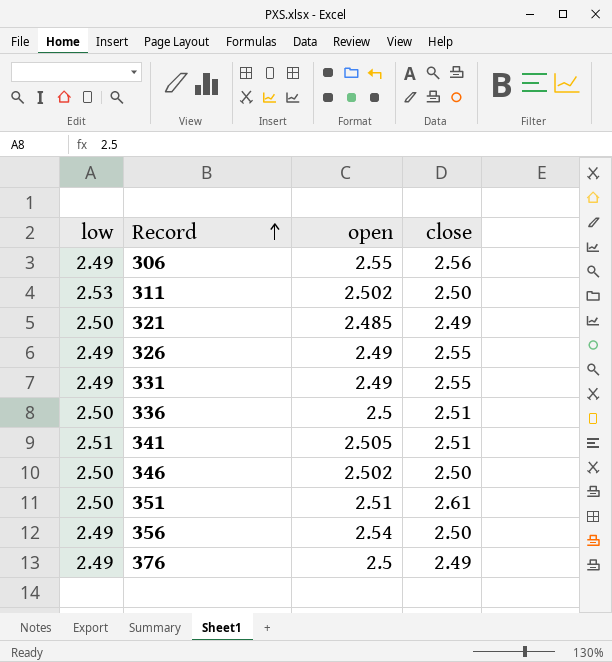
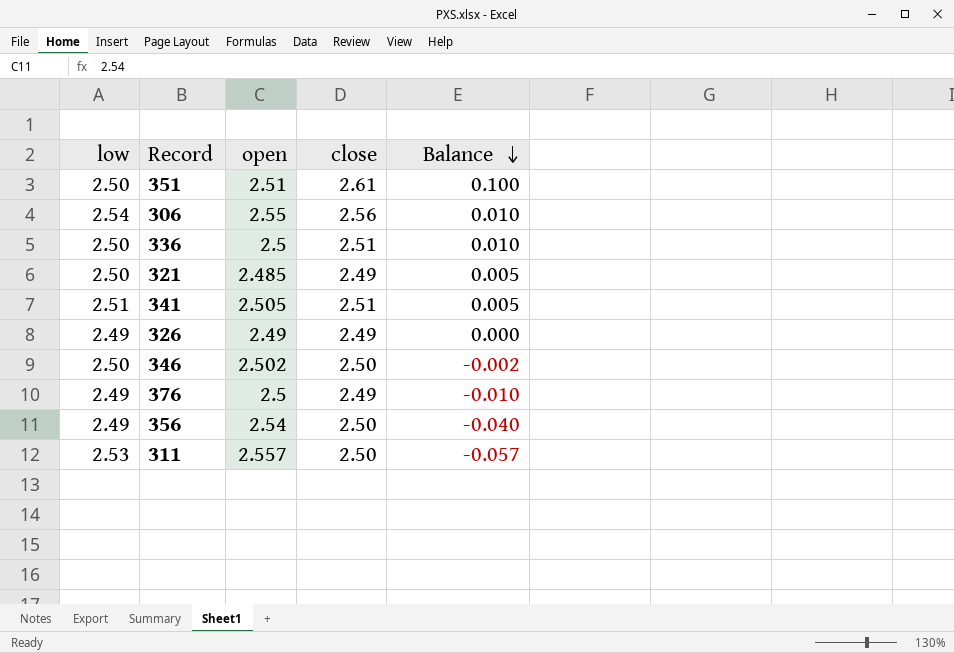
row order: Record ascending -> Balance descending
column Balance | formula: none -> [close] - [open]
row 331: 2.49 | 2.49 | 2.55 -> none
306 | low: 2.49 -> 2.54
326 | close: 2.55 -> 2.49
311 | open: 2.502 -> 2.557

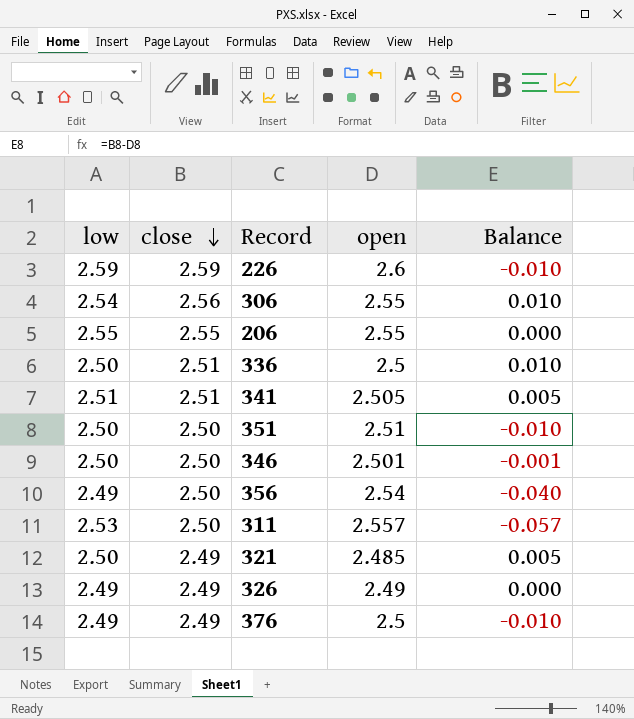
row order: Balance descending -> close descending
column close | position: 4 -> 2
row 226: none -> 2.59 | 2.59 | 2.6 | -0.010
row 206: none -> 2.55 | 2.55 | 2.55 | 0.000
351 | close: 2.61 -> 2.50
351 | Balance: 0.100 -> -0.010
346 | open: 2.502 -> 2.501
346 | Balance: -0.002 -> -0.001

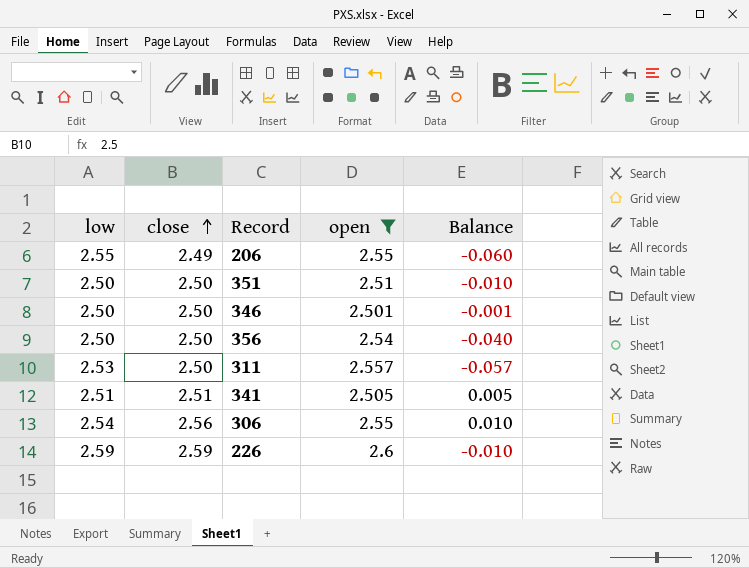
filter: none -> open >= 2.501
row order: close descending -> close ascending
206 | close: 2.55 -> 2.49
206 | Balance: 0.000 -> -0.060
356 | low: 2.49 -> 2.50

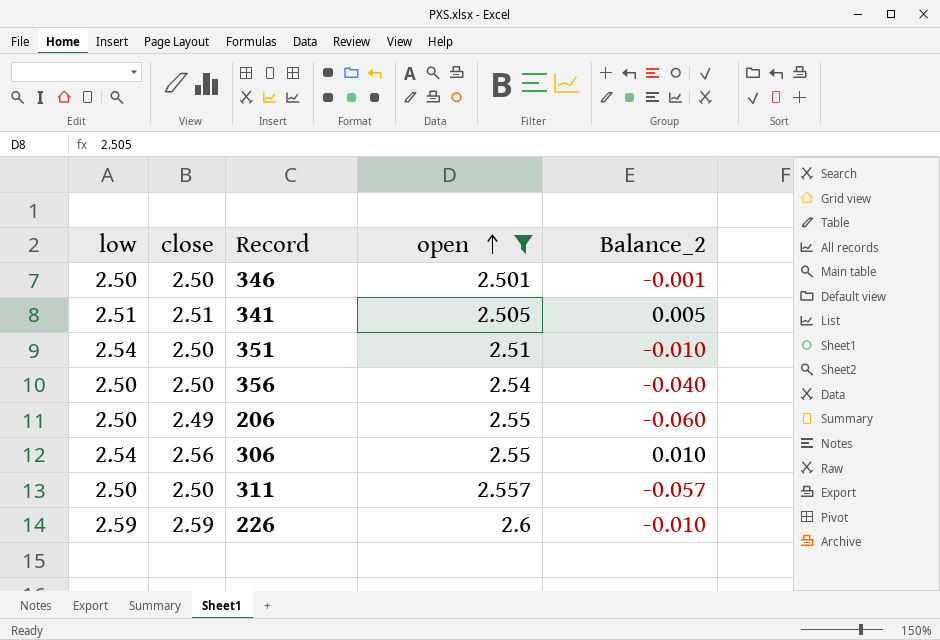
row order: close ascending -> open ascending
column name: Balance -> Balance_2
351 | low: 2.50 -> 2.54
206 | low: 2.55 -> 2.50
311 | low: 2.53 -> 2.50

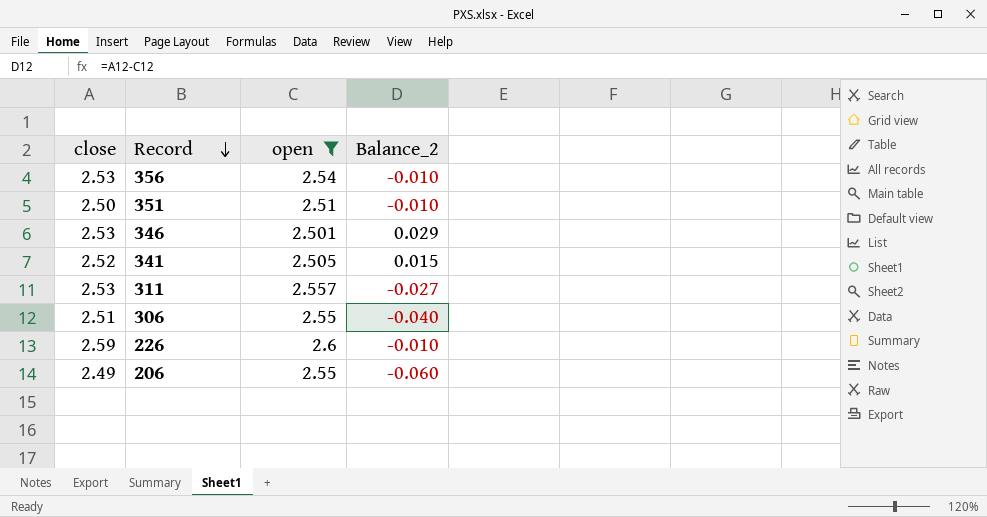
row order: open ascending -> Record descending
column low | position: 1 -> none
356 | close: 2.50 -> 2.53
356 | Balance_2: -0.040 -> -0.010
346 | close: 2.50 -> 2.53
346 | Balance_2: -0.001 -> 0.029
341 | close: 2.51 -> 2.52
341 | Balance_2: 0.005 -> 0.015
311 | close: 2.50 -> 2.53
311 | Balance_2: -0.057 -> -0.027
306 | close: 2.56 -> 2.51
306 | Balance_2: 0.010 -> -0.040

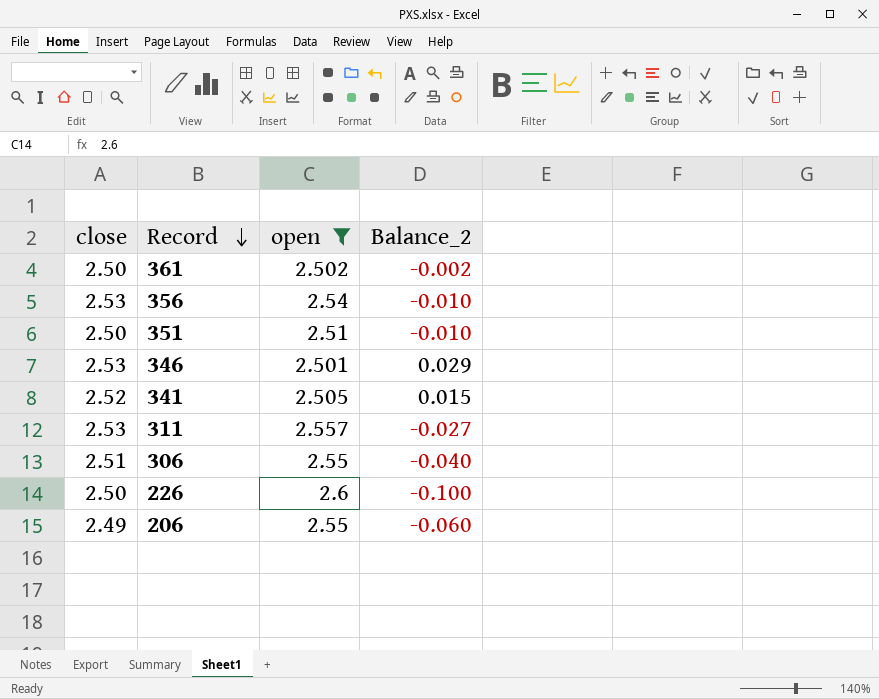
row 361: none -> 2.50 | 2.502 | -0.002
226 | close: 2.59 -> 2.50
226 | Balance_2: -0.010 -> -0.100

